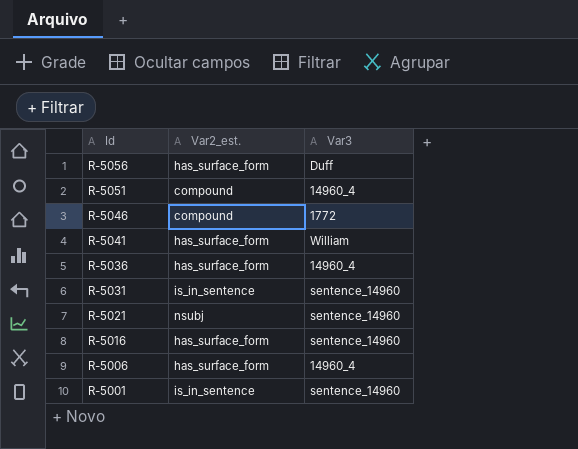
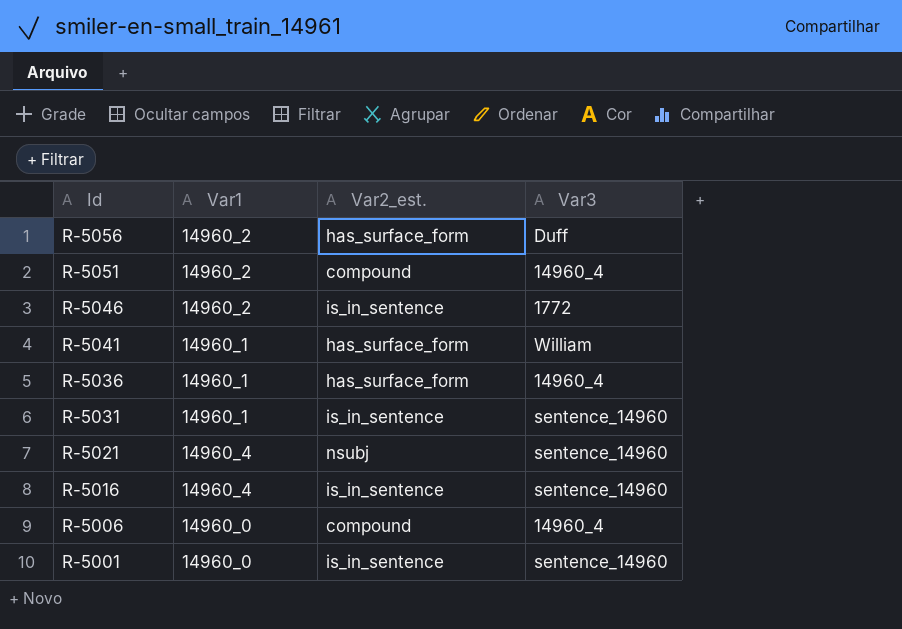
column Var1 | position: none -> 2
R-5046 | Var2_est.: compound -> is_in_sentence
R-5016 | Var2_est.: has_surface_form -> is_in_sentence
R-5006 | Var2_est.: has_surface_form -> compound

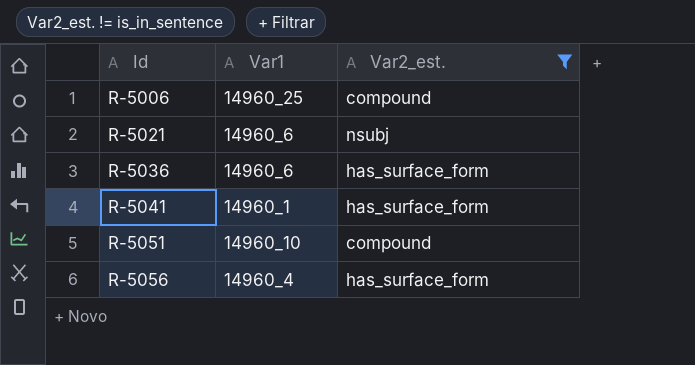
filter: none -> Var2_est. != is_in_sentence
row order: Id descending -> Id ascending
column Var3 | position: 4 -> none
R-5006 | Var1: 14960_0 -> 14960_25
R-5021 | Var1: 14960_4 -> 14960_6
R-5036 | Var1: 14960_1 -> 14960_6
R-5051 | Var1: 14960_2 -> 14960_10
R-5056 | Var1: 14960_2 -> 14960_4

